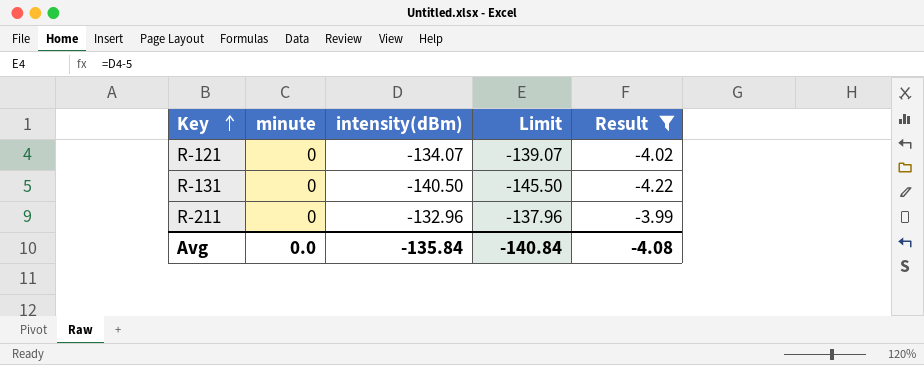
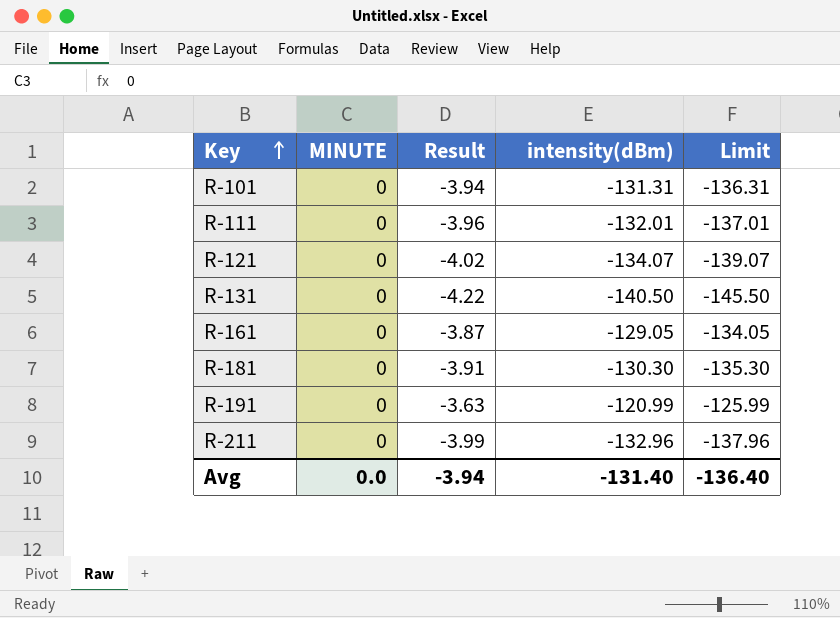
filter: Result <= -3.99 -> none
column name: minute -> MINUTE
column Result | position: 5 -> 3
Avg | Result: -4.08 -> -3.94
Avg | intensity(dBm): -135.84 -> -131.40
Avg | Limit: -140.84 -> -136.40

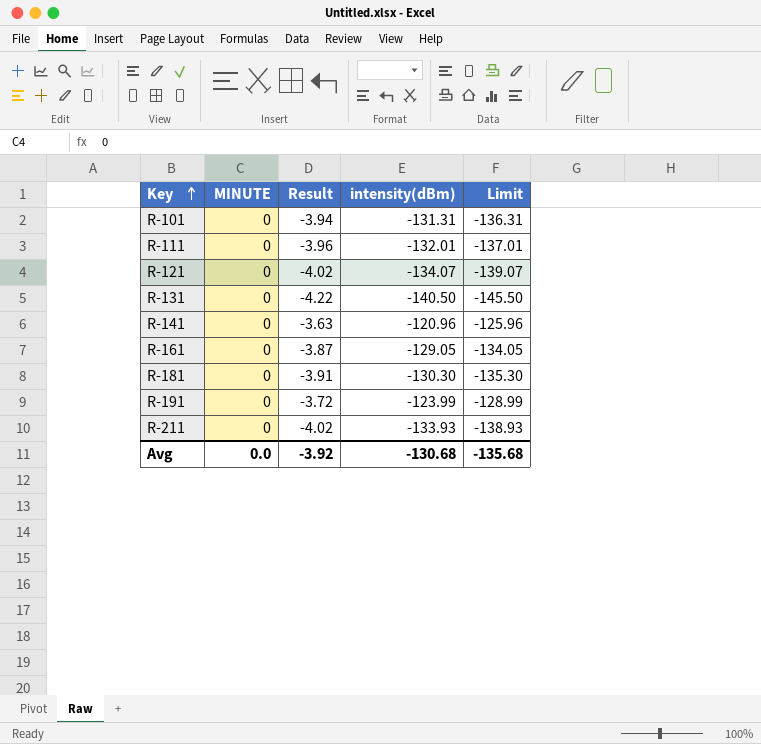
row R-141: none -> 0 | -3.63 | -120.96 | -125.96
R-191 | Result: -3.63 -> -3.72
R-191 | intensity(dBm): -120.99 -> -123.99
R-191 | Limit: -125.99 -> -128.99
R-211 | Result: -3.99 -> -4.02
R-211 | intensity(dBm): -132.96 -> -133.93
R-211 | Limit: -137.96 -> -138.93
Avg | Result: -3.94 -> -3.92
Avg | intensity(dBm): -131.40 -> -130.68
Avg | Limit: -136.40 -> -135.68

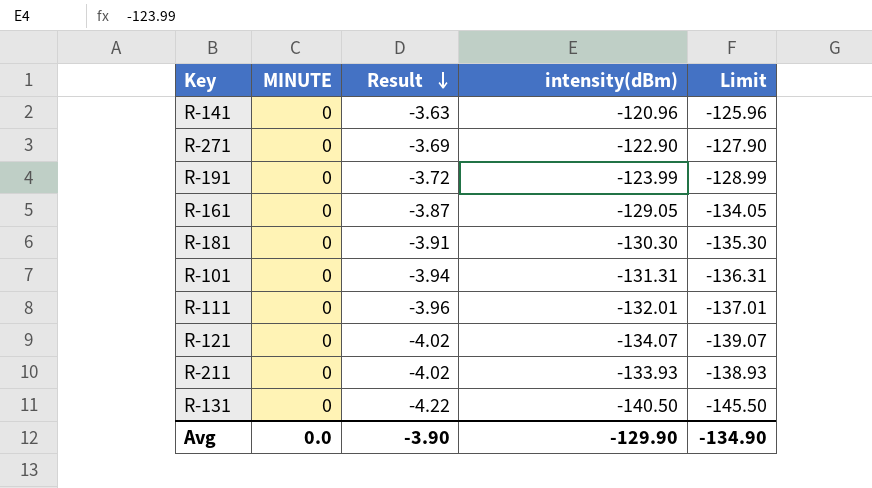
row order: Key ascending -> Result descending
row R-271: none -> 0 | -3.69 | -122.90 | -127.90
Avg | Result: -3.92 -> -3.90
Avg | intensity(dBm): -130.68 -> -129.90
Avg | Limit: -135.68 -> -134.90

